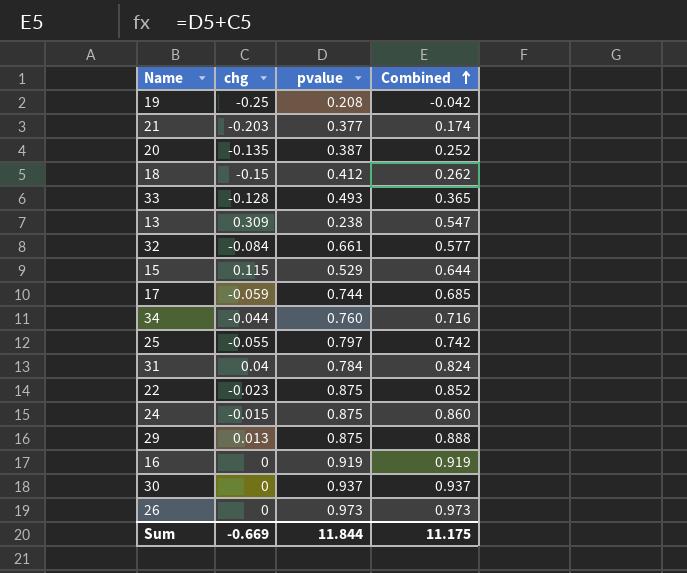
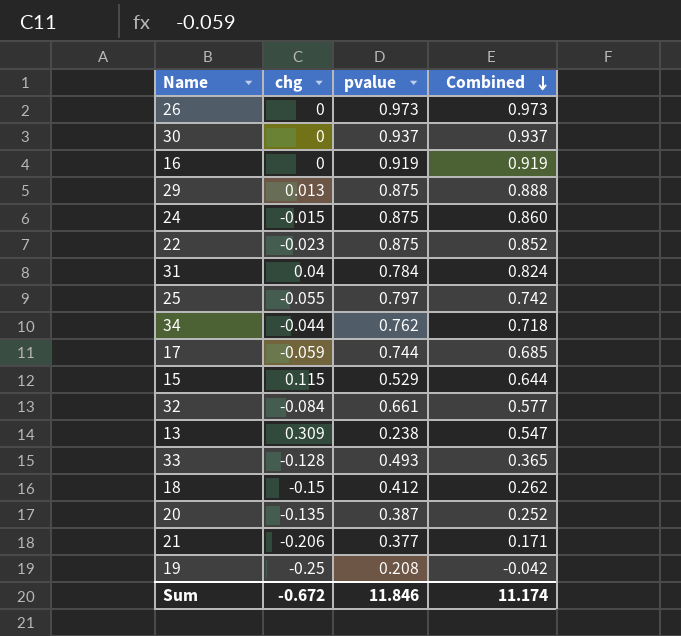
row order: Combined ascending -> Combined descending
34 | pvalue: 0.760 -> 0.762
34 | Combined: 0.716 -> 0.718
21 | chg: -0.203 -> -0.206
21 | Combined: 0.174 -> 0.171
Sum | chg: -0.669 -> -0.672
Sum | pvalue: 11.844 -> 11.846
Sum | Combined: 11.175 -> 11.174

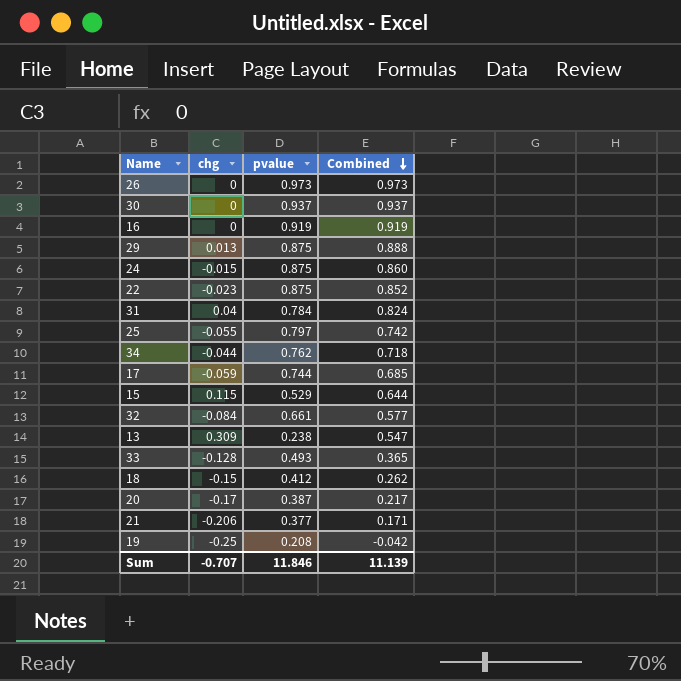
20 | chg: -0.135 -> -0.17
20 | Combined: 0.252 -> 0.217
Sum | chg: -0.672 -> -0.707
Sum | Combined: 11.174 -> 11.139

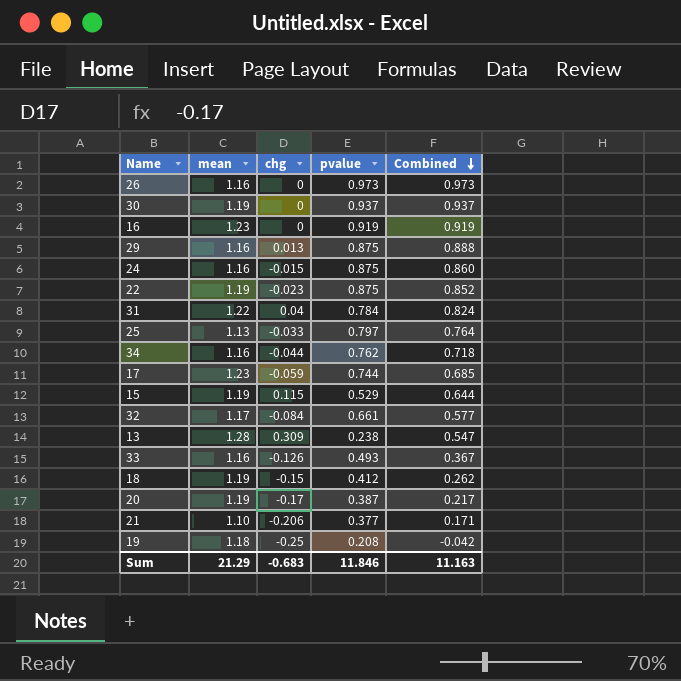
column mean | position: none -> 2
25 | chg: -0.055 -> -0.033
25 | Combined: 0.742 -> 0.764
33 | chg: -0.128 -> -0.126
33 | Combined: 0.365 -> 0.367
Sum | chg: -0.707 -> -0.683
Sum | Combined: 11.139 -> 11.163

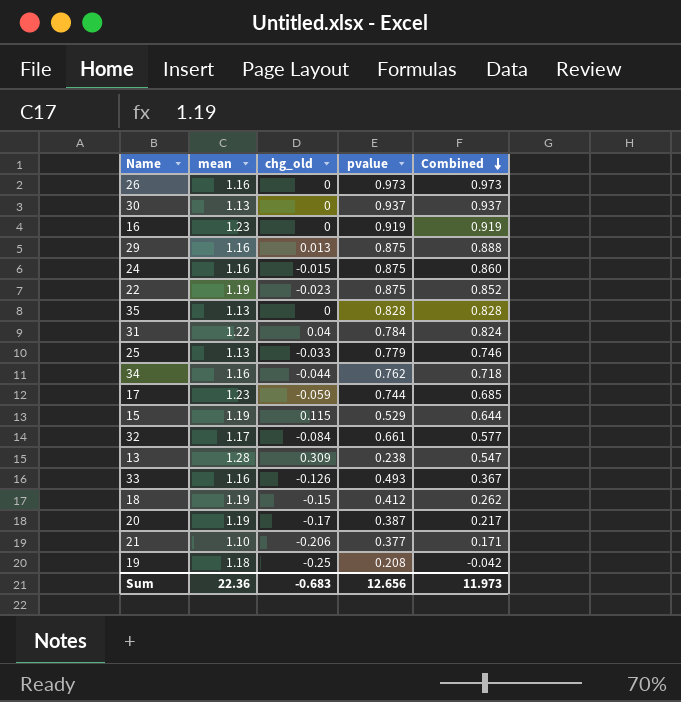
column name: chg -> chg_old
30 | mean: 1.19 -> 1.13
row 35: none -> 1.13 | 0 | 0.828 | 0.828
25 | pvalue: 0.797 -> 0.779
25 | Combined: 0.764 -> 0.746
Sum | mean: 21.29 -> 22.36
Sum | pvalue: 11.846 -> 12.656
Sum | Combined: 11.163 -> 11.973

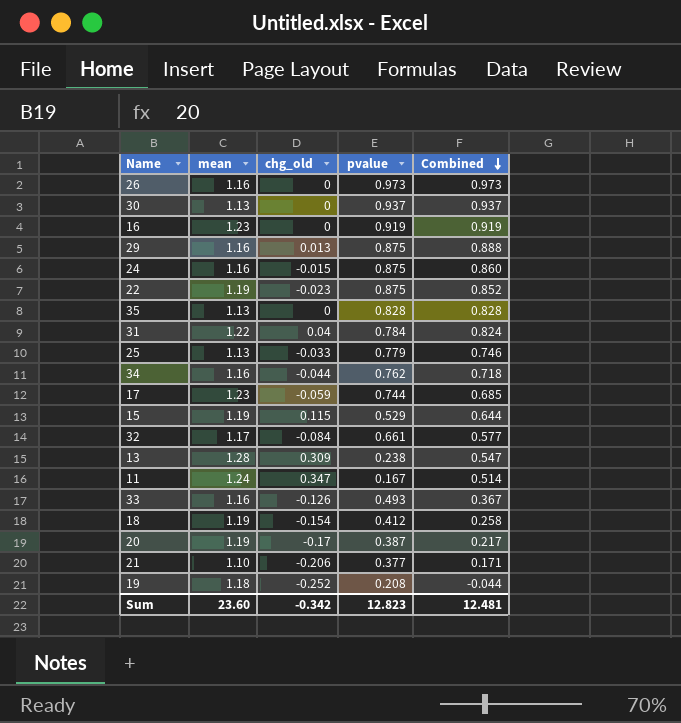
row 11: none -> 1.24 | 0.347 | 0.167 | 0.514
18 | chg_old: -0.15 -> -0.154
18 | Combined: 0.262 -> 0.258
19 | chg_old: -0.25 -> -0.252
19 | Combined: -0.042 -> -0.044
Sum | mean: 22.36 -> 23.60
Sum | chg_old: -0.683 -> -0.342
Sum | pvalue: 12.656 -> 12.823
Sum | Combined: 11.973 -> 12.481

